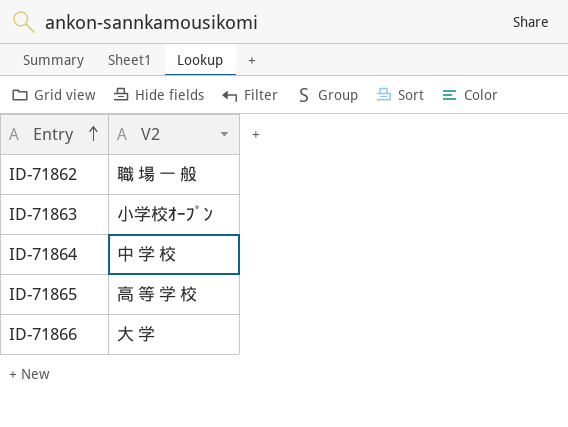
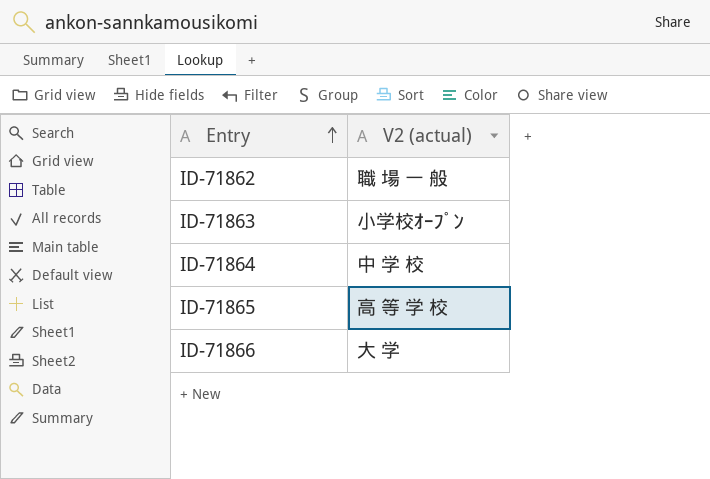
column name: V2 -> V2 (actual)

